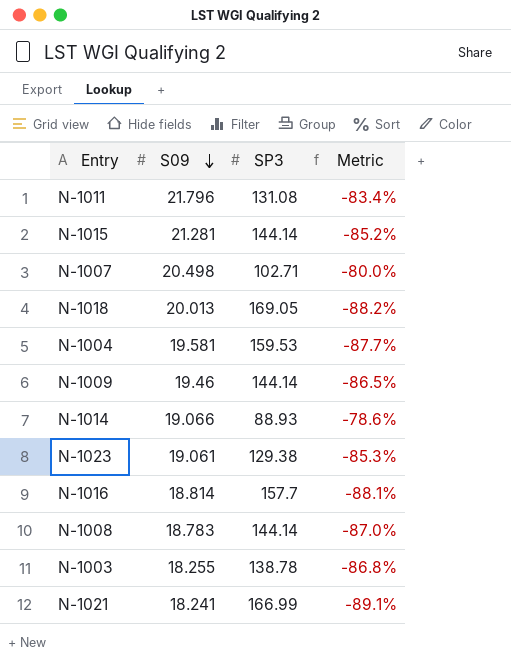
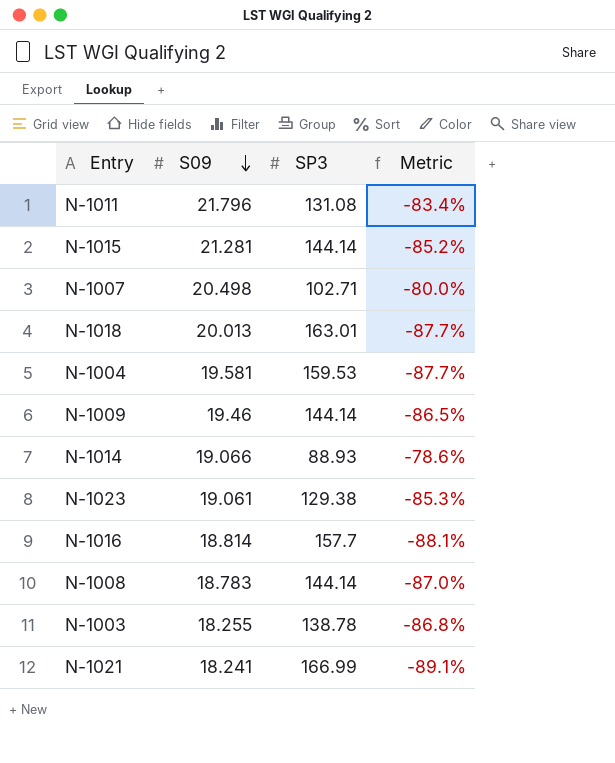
N-1018 | SP3: 169.05 -> 163.01
N-1018 | Metric: -88.2% -> -87.7%

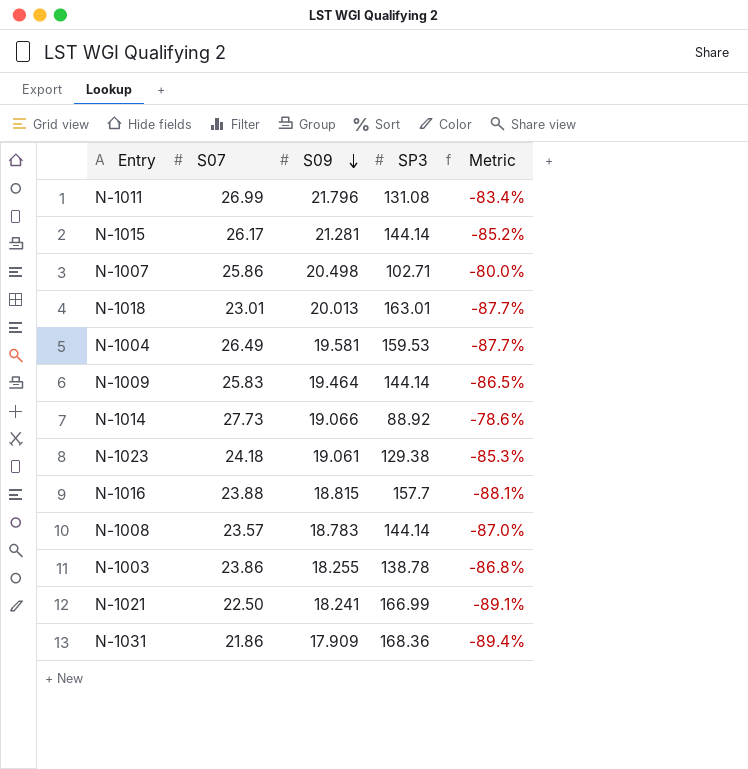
column S07 | position: none -> 2
N-1009 | S09: 19.46 -> 19.464
N-1014 | SP3: 88.93 -> 88.92
N-1016 | S09: 18.814 -> 18.815
row N-1031: none -> 21.86 | 17.909 | 168.36 | -89.4%

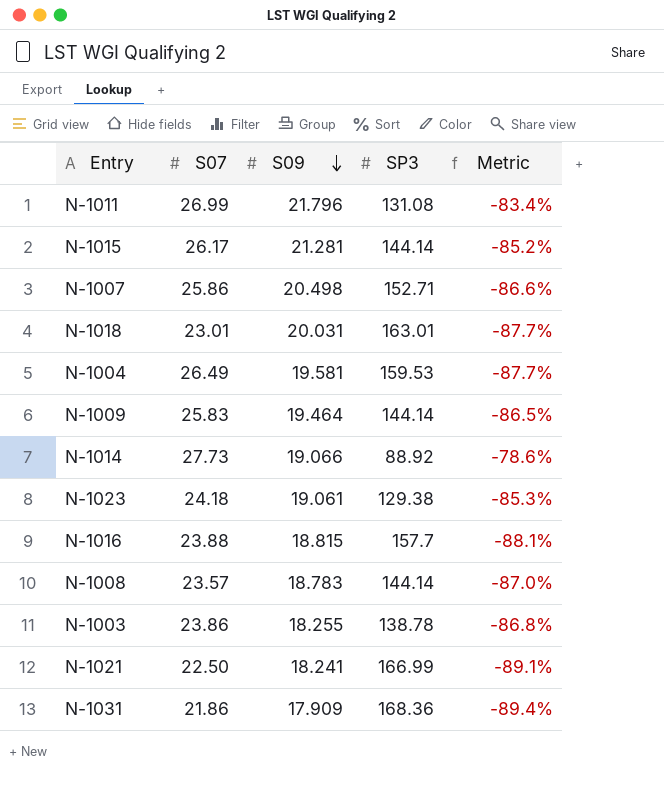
N-1007 | SP3: 102.71 -> 152.71
N-1007 | Metric: -80.0% -> -86.6%
N-1018 | S09: 20.013 -> 20.031

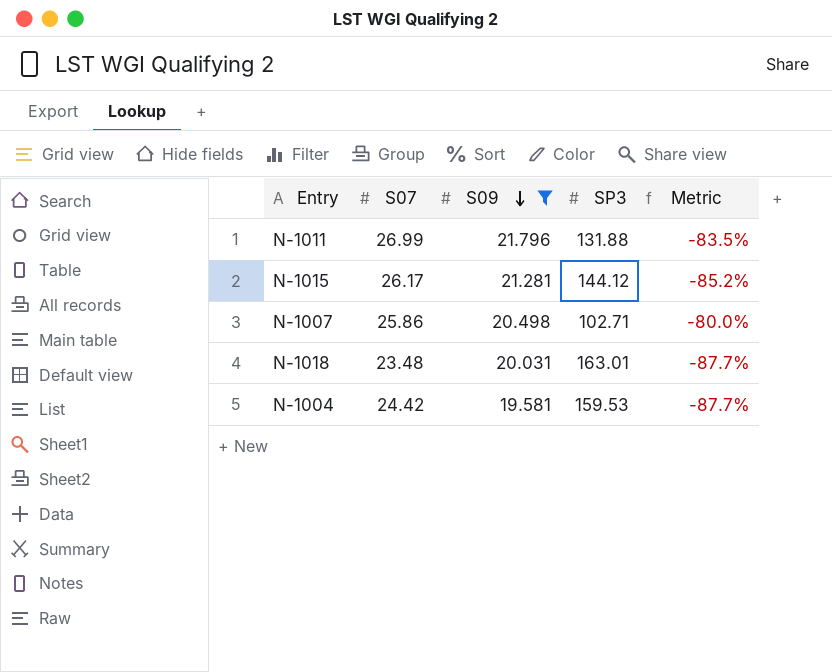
filter: none -> S09 >= 19.581
N-1011 | SP3: 131.08 -> 131.88
N-1011 | Metric: -83.4% -> -83.5%
N-1015 | SP3: 144.14 -> 144.12
N-1007 | SP3: 152.71 -> 102.71
N-1007 | Metric: -86.6% -> -80.0%
N-1018 | S07: 23.01 -> 23.48
N-1004 | S07: 26.49 -> 24.42

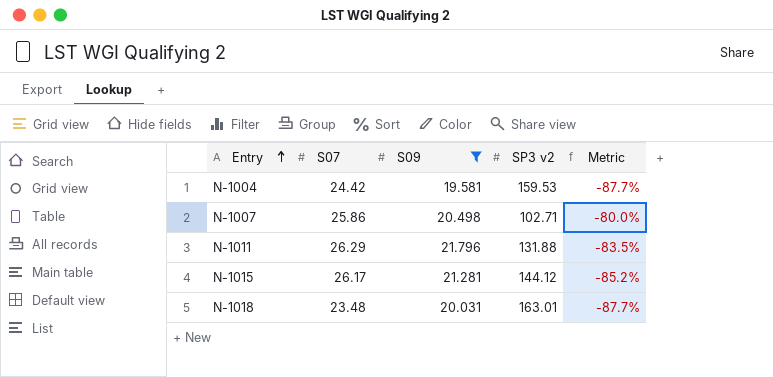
row order: S09 descending -> Entry ascending
column name: SP3 -> SP3 v2
N-1011 | S07: 26.99 -> 26.29

